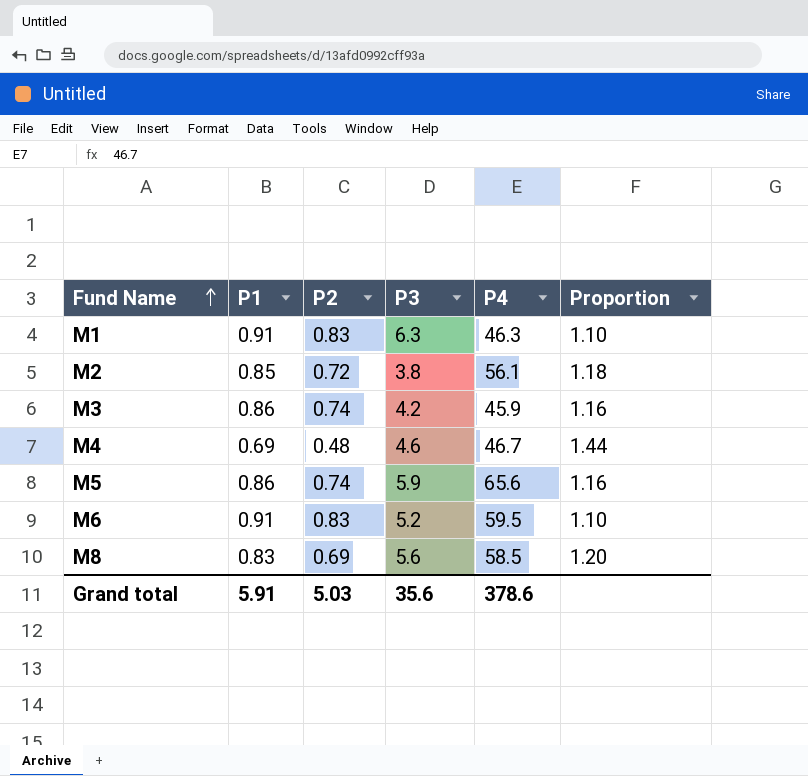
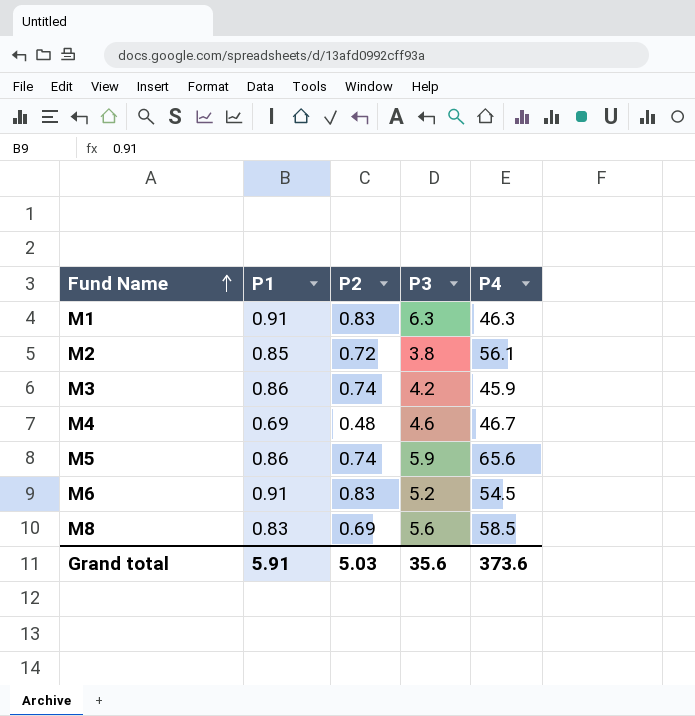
column Proportion | formula: [P1] / [P2] -> none
M6 | P4: 59.5 -> 54.5
Grand total | P4: 378.6 -> 373.6

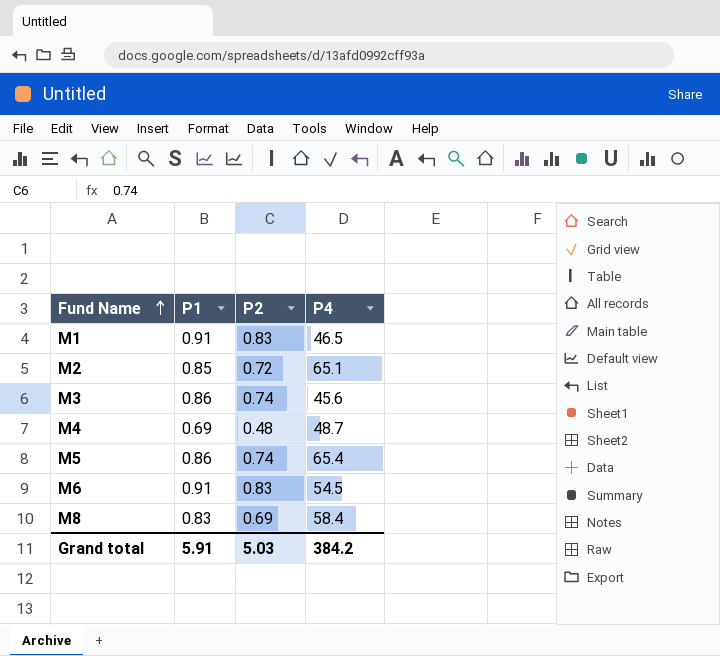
column P3 | position: 4 -> none
M1 | P4: 46.3 -> 46.5
M2 | P4: 56.1 -> 65.1
M3 | P4: 45.9 -> 45.6
M4 | P4: 46.7 -> 48.7
M5 | P4: 65.6 -> 65.4
M8 | P4: 58.5 -> 58.4
Grand total | P4: 373.6 -> 384.2

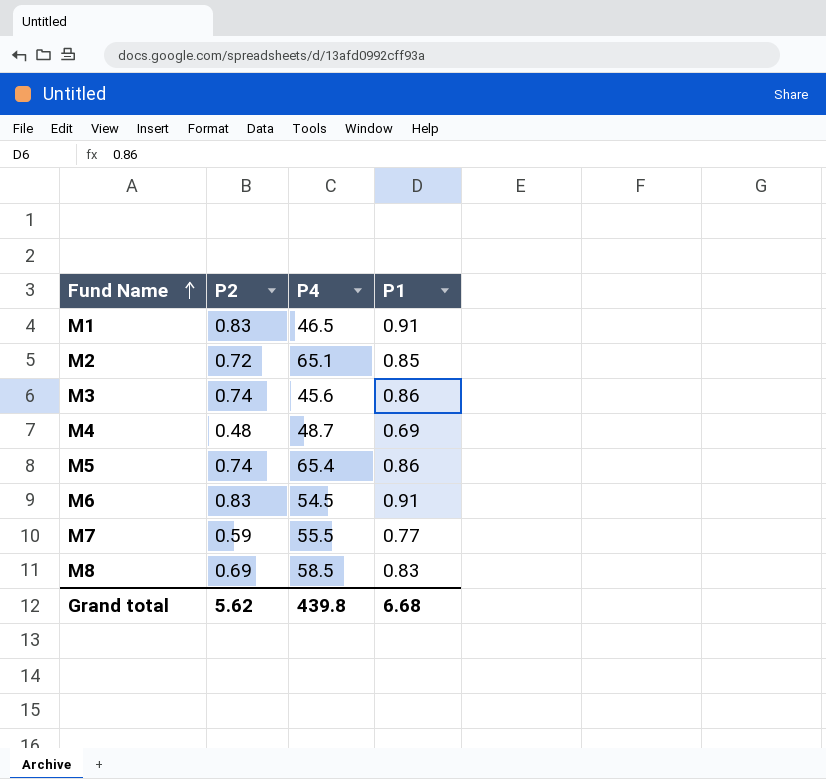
column P1 | position: 2 -> 4
row M7: none -> 0.59 | 55.5 | 0.77
M8 | P4: 58.4 -> 58.5
Grand total | P2: 5.03 -> 5.62
Grand total | P4: 384.2 -> 439.8
Grand total | P1: 5.91 -> 6.68

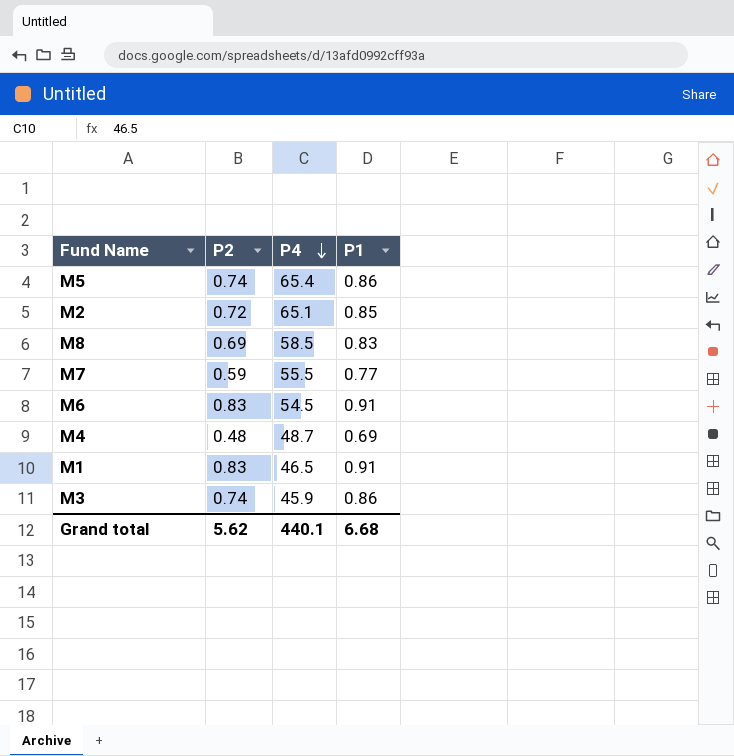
row order: Fund Name ascending -> P4 descending
M3 | P4: 45.6 -> 45.9
Grand total | P4: 439.8 -> 440.1

